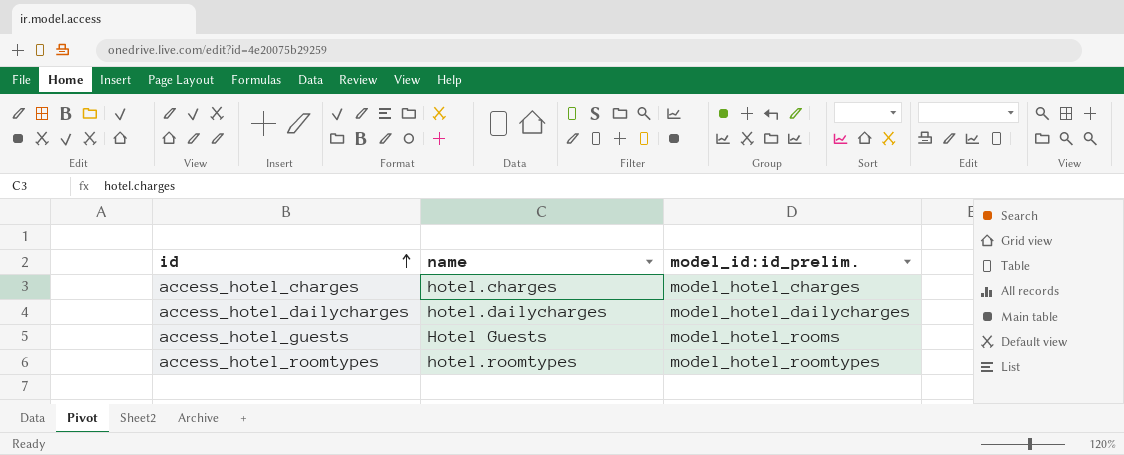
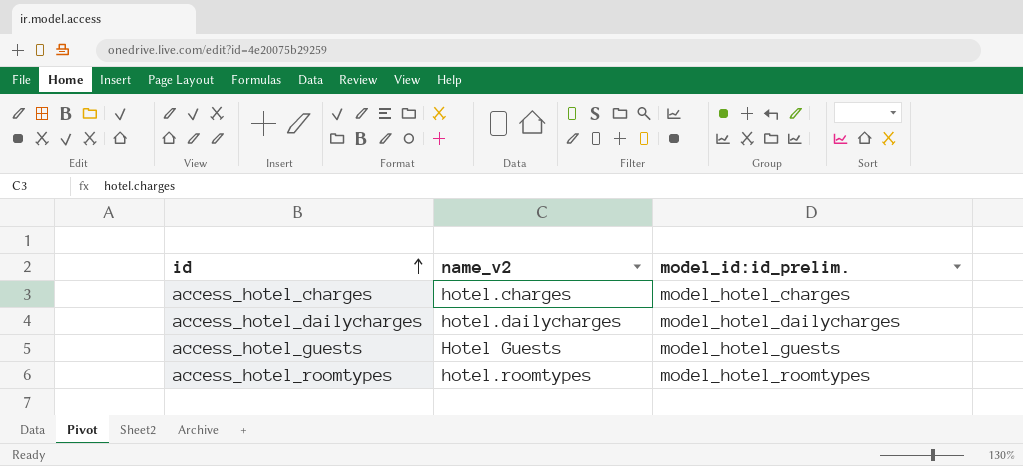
column name: name -> name_v2
access_hotel_guests | model_id:id_prelim.: model_hotel_rooms -> model_hotel_guests

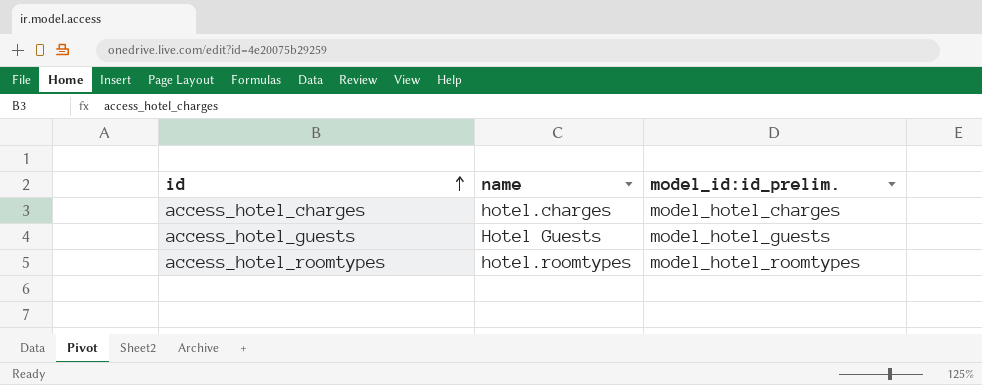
column name: name_v2 -> name
row access_hotel_dailycharges: hotel.dailycharges | model_hotel_dailycharges -> none

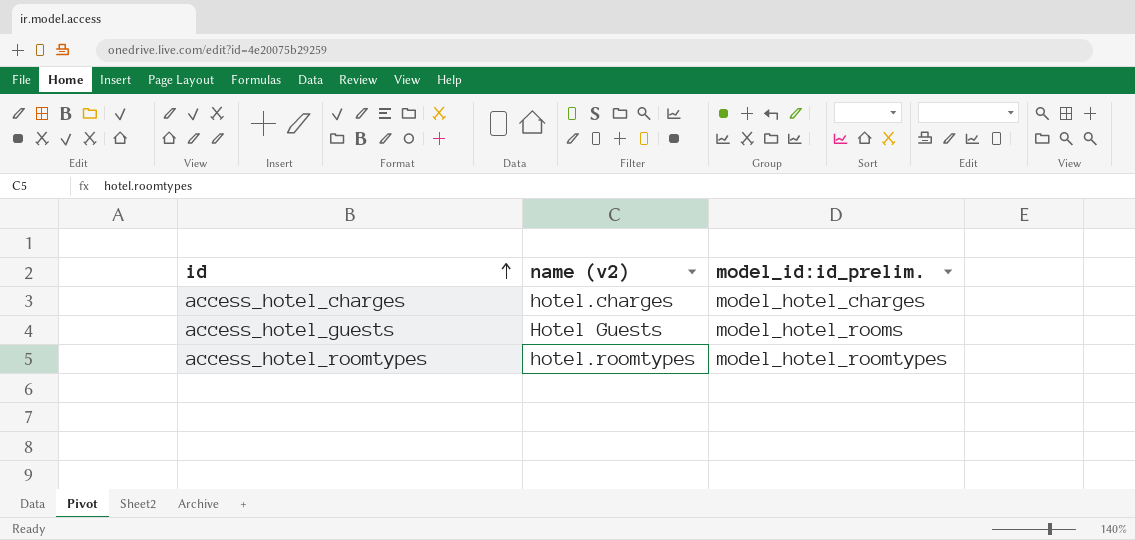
column name: name -> name (v2)
access_hotel_guests | model_id:id_prelim.: model_hotel_guests -> model_hotel_rooms

